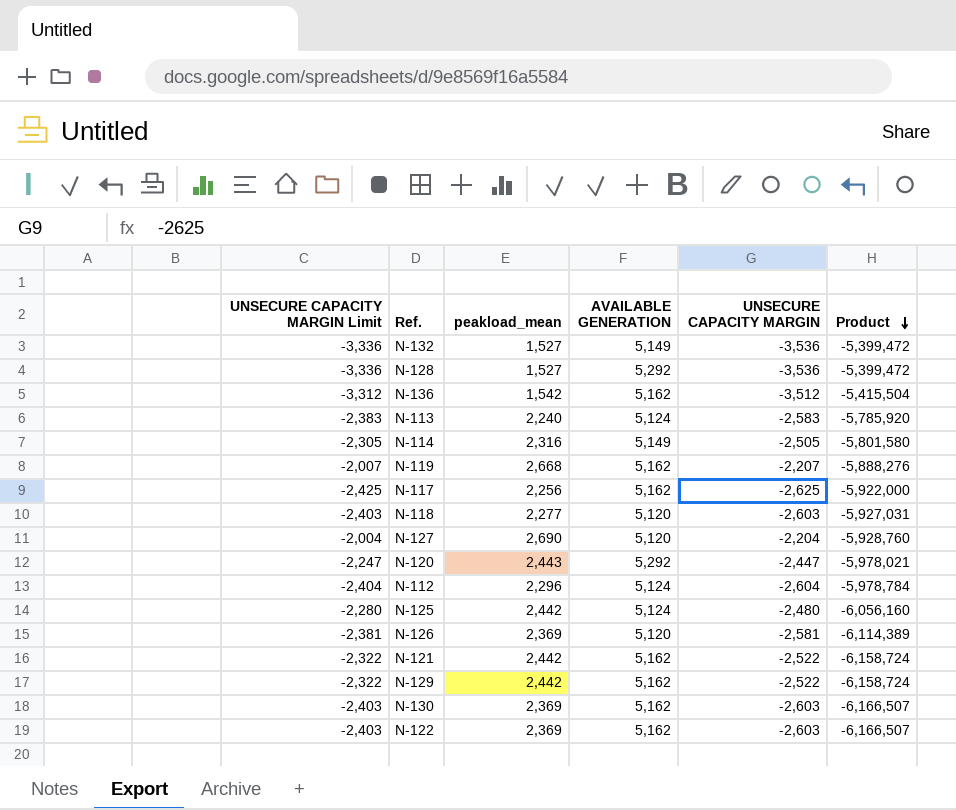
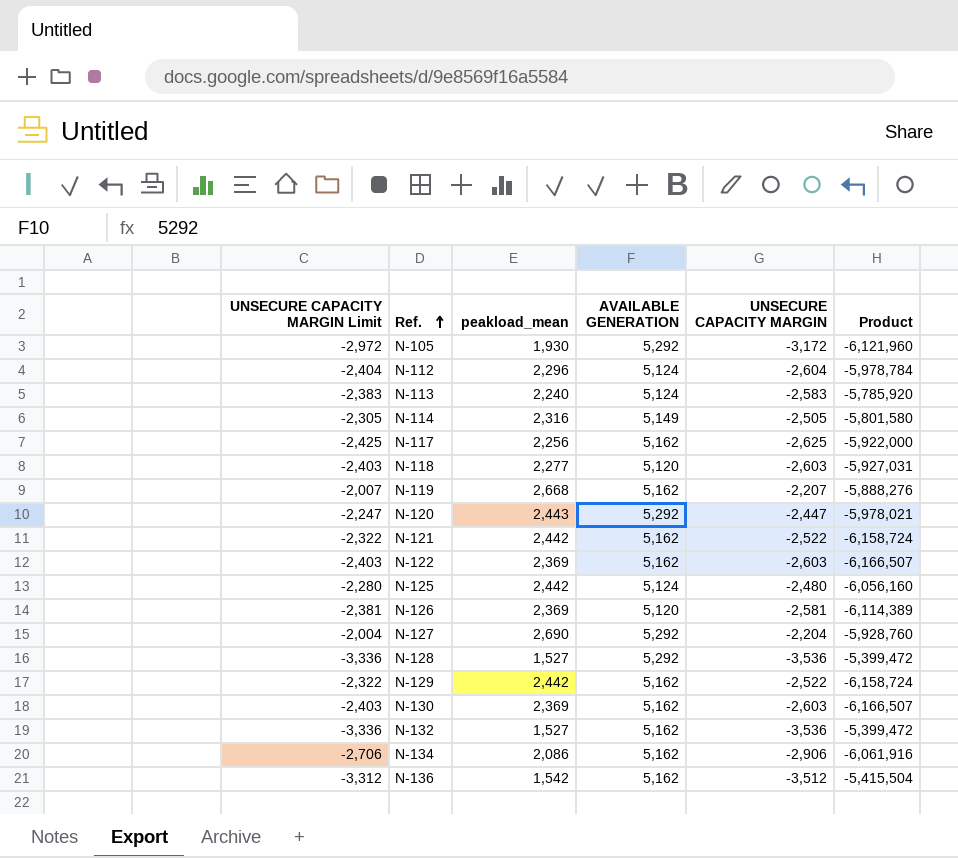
row order: Product descending -> Ref. ascending
row N-105: none -> -2,972 | 1,930 | 5,292 | -3,172 | -6,121,960
N-127 | AVAILABLE GENERATION: 5,120 -> 5,292
N-132 | AVAILABLE GENERATION: 5,149 -> 5,162
row N-134: none -> -2,706 | 2,086 | 5,162 | -2,906 | -6,061,916

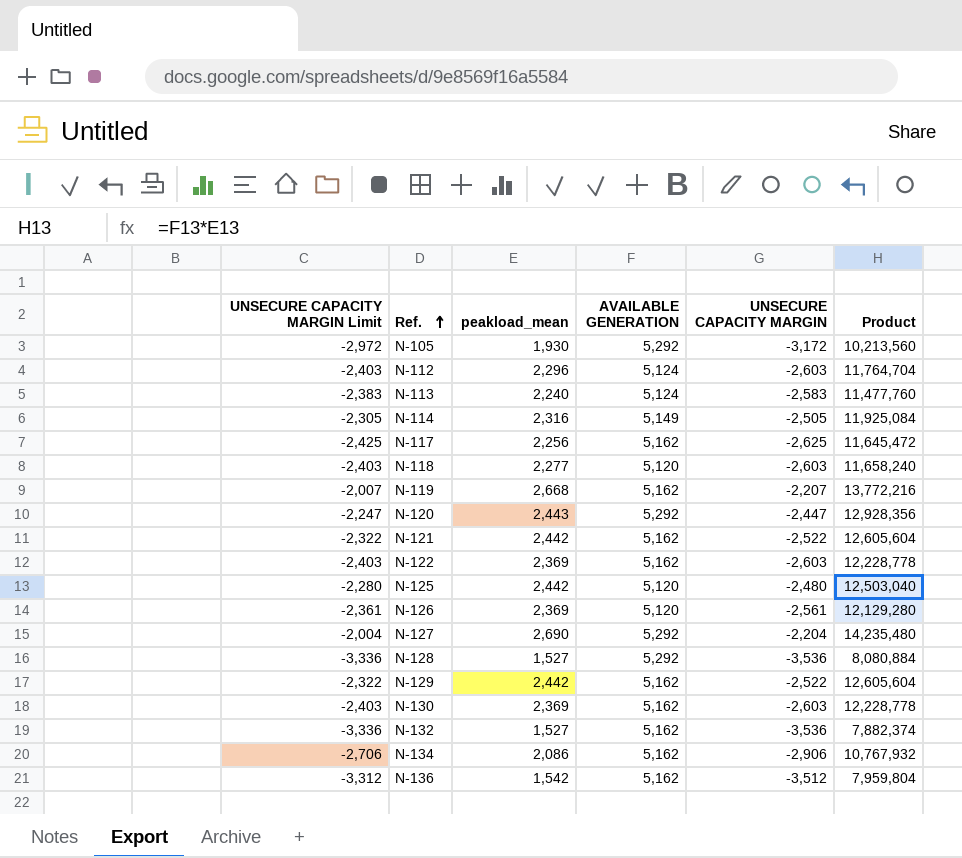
column Product | formula: [peakload_mean] * [UNSECURE CAPACITY MARGIN] -> [peakload_mean] * [AVAILABLE GENERATION]
N-112 | UNSECURE CAPACITY MARGIN Limit: -2,404 -> -2,403
N-112 | UNSECURE CAPACITY MARGIN: -2,604 -> -2,603
N-125 | AVAILABLE GENERATION: 5,124 -> 5,120
N-126 | UNSECURE CAPACITY MARGIN Limit: -2,381 -> -2,361
N-126 | UNSECURE CAPACITY MARGIN: -2,581 -> -2,561

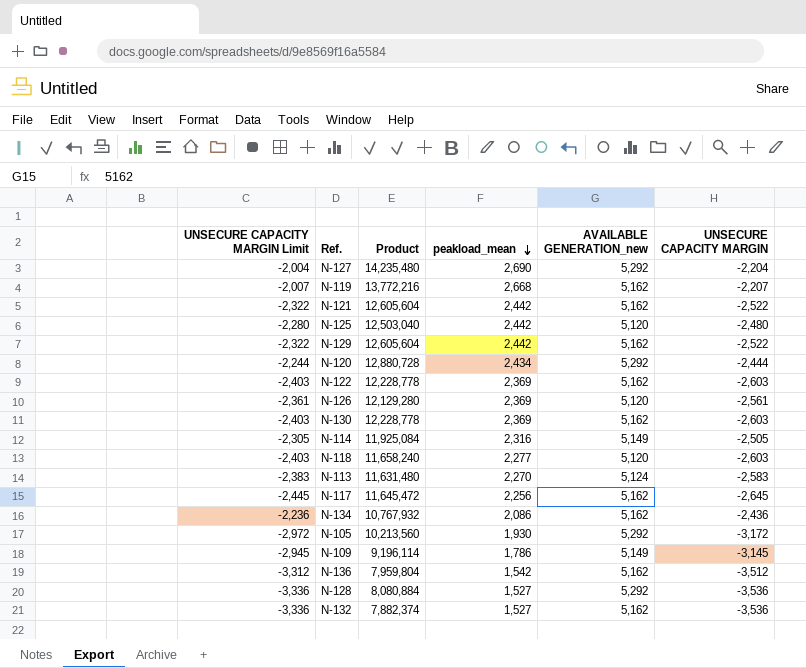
row order: Ref. ascending -> peakload_mean descending
column Product | position: 6 -> 3
column name: AVAILABLE GENERATION -> AVAILABLE GENERATION_new
row N-112: -2,403 | 2,296 | 5,124 | -2,603 | 11,764,704 -> none
N-120 | UNSECURE CAPACITY MARGIN Limit: -2,247 -> -2,244
N-120 | Product: 12,928,356 -> 12,880,728
N-120 | peakload_mean: 2,443 -> 2,434
N-120 | UNSECURE CAPACITY MARGIN: -2,447 -> -2,444
N-113 | Product: 11,477,760 -> 11,631,480
N-113 | peakload_mean: 2,240 -> 2,270
N-117 | UNSECURE CAPACITY MARGIN Limit: -2,425 -> -2,445
N-117 | UNSECURE CAPACITY MARGIN: -2,625 -> -2,645
N-134 | UNSECURE CAPACITY MARGIN Limit: -2,706 -> -2,236
N-134 | UNSECURE CAPACITY MARGIN: -2,906 -> -2,436
row N-109: none -> -2,945 | 9,196,114 | 1,786 | 5,149 | -3,145

